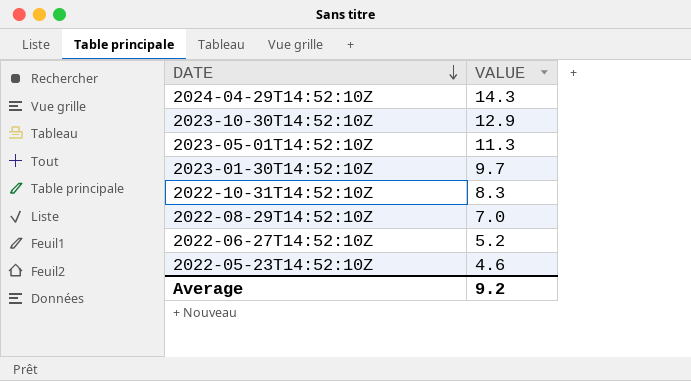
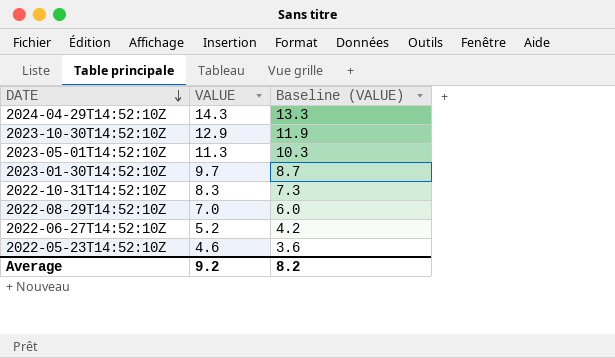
column Baseline (VALUE) | formula: none -> [VALUE] - 1

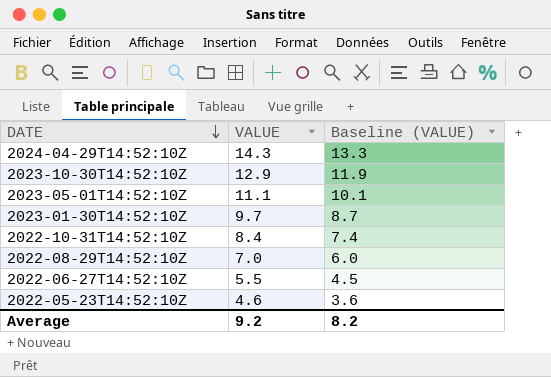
2023-05-01T14:52:10Z | VALUE: 11.3 -> 11.1
2023-05-01T14:52:10Z | Baseline (VALUE): 10.3 -> 10.1
2022-10-31T14:52:10Z | VALUE: 8.3 -> 8.4
2022-10-31T14:52:10Z | Baseline (VALUE): 7.3 -> 7.4
2022-06-27T14:52:10Z | VALUE: 5.2 -> 5.5
2022-06-27T14:52:10Z | Baseline (VALUE): 4.2 -> 4.5

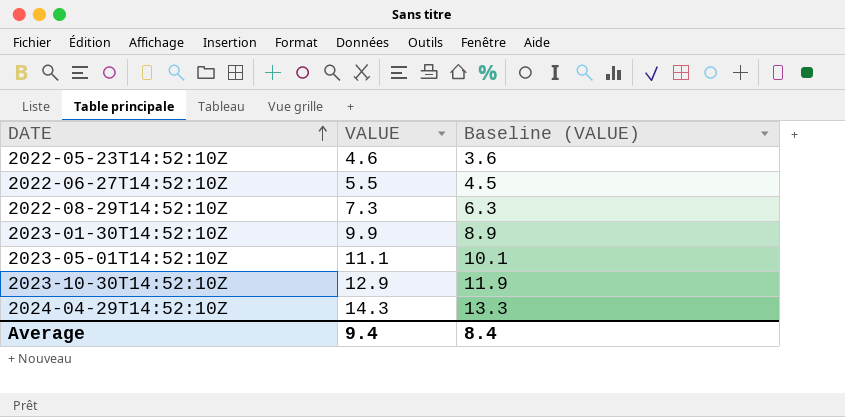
row order: DATE descending -> DATE ascending
row 2022-10-31T14:52:10Z: 8.4 | 7.4 -> none
2022-08-29T14:52:10Z | VALUE: 7.0 -> 7.3
2022-08-29T14:52:10Z | Baseline (VALUE): 6.0 -> 6.3
2023-01-30T14:52:10Z | VALUE: 9.7 -> 9.9
2023-01-30T14:52:10Z | Baseline (VALUE): 8.7 -> 8.9
Average | VALUE: 9.2 -> 9.4
Average | Baseline (VALUE): 8.2 -> 8.4

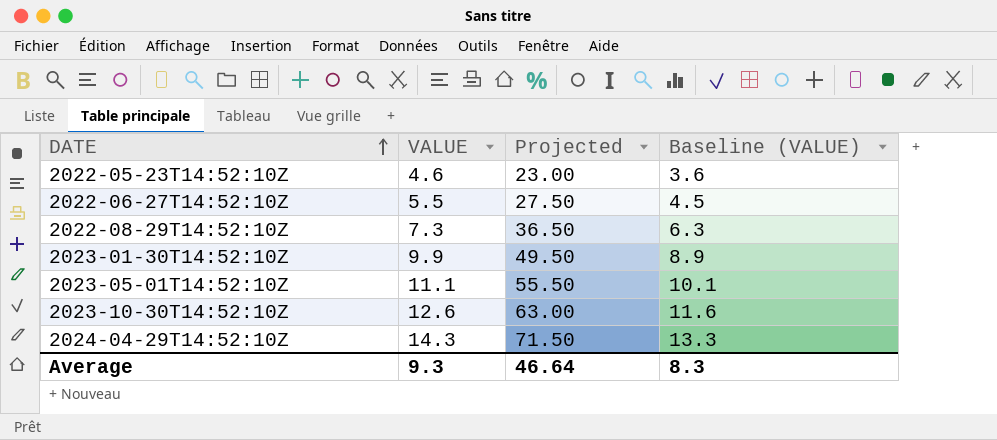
column Projected | formula: none -> [VALUE] * 5
2023-10-30T14:52:10Z | VALUE: 12.9 -> 12.6
2023-10-30T14:52:10Z | Baseline (VALUE): 11.9 -> 11.6
Average | VALUE: 9.4 -> 9.3
Average | Baseline (VALUE): 8.4 -> 8.3

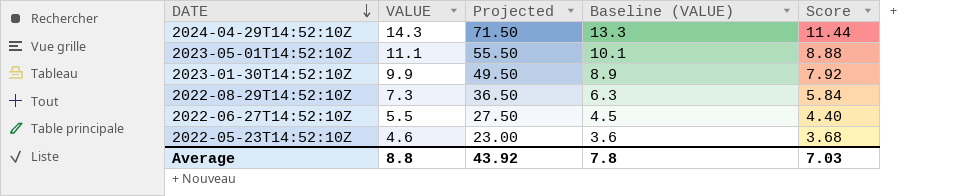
row order: DATE ascending -> DATE descending
column Score | formula: none -> [VALUE] * 0.8
row 2023-10-30T14:52:10Z: 12.6 | 63.00 | 11.6 -> none
Average | VALUE: 9.3 -> 8.8
Average | Projected: 46.64 -> 43.92
Average | Baseline (VALUE): 8.3 -> 7.8

